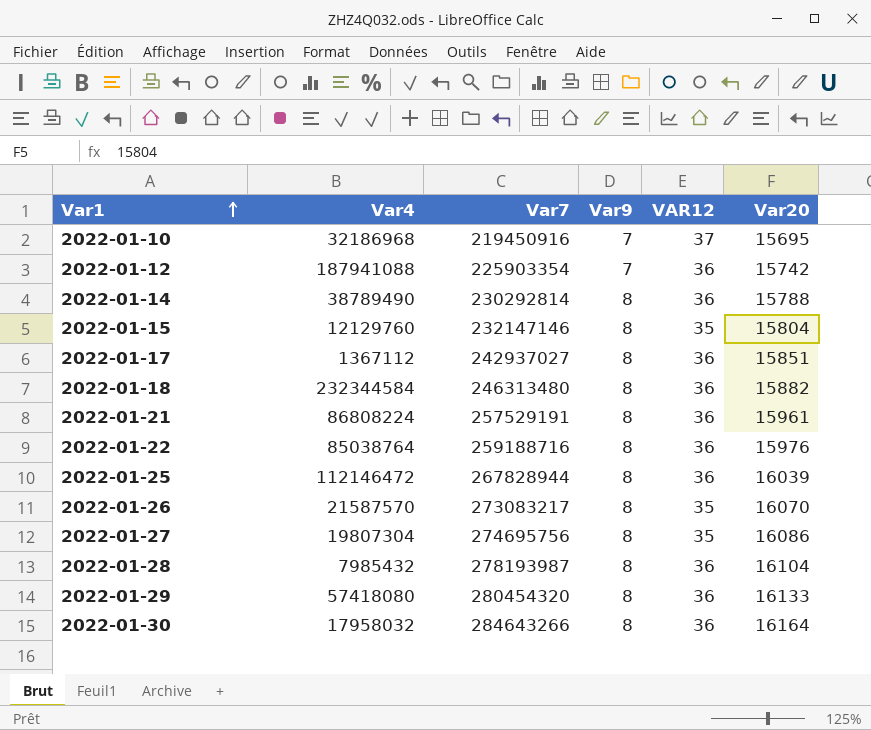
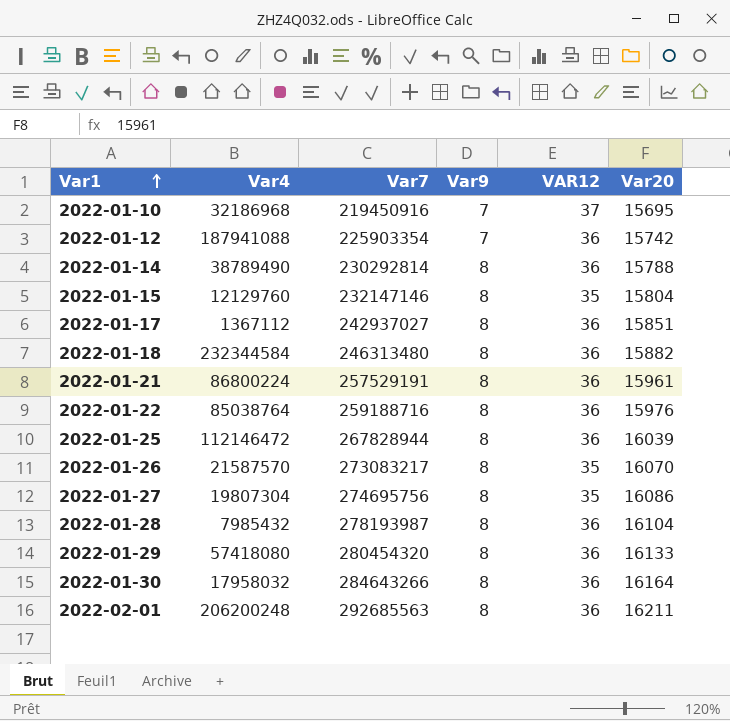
2022-01-21 | Var4: 86808224 -> 86800224
row 2022-02-01: none -> 206200248 | 292685563 | 8 | 36 | 16211

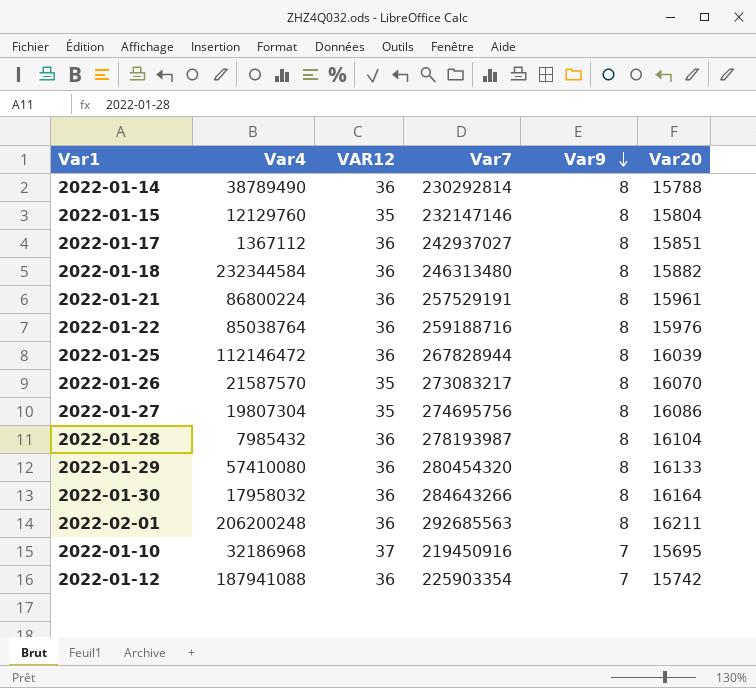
row order: Var1 ascending -> Var9 descending
column VAR12 | position: 5 -> 3
2022-01-29 | Var4: 57418080 -> 57410080

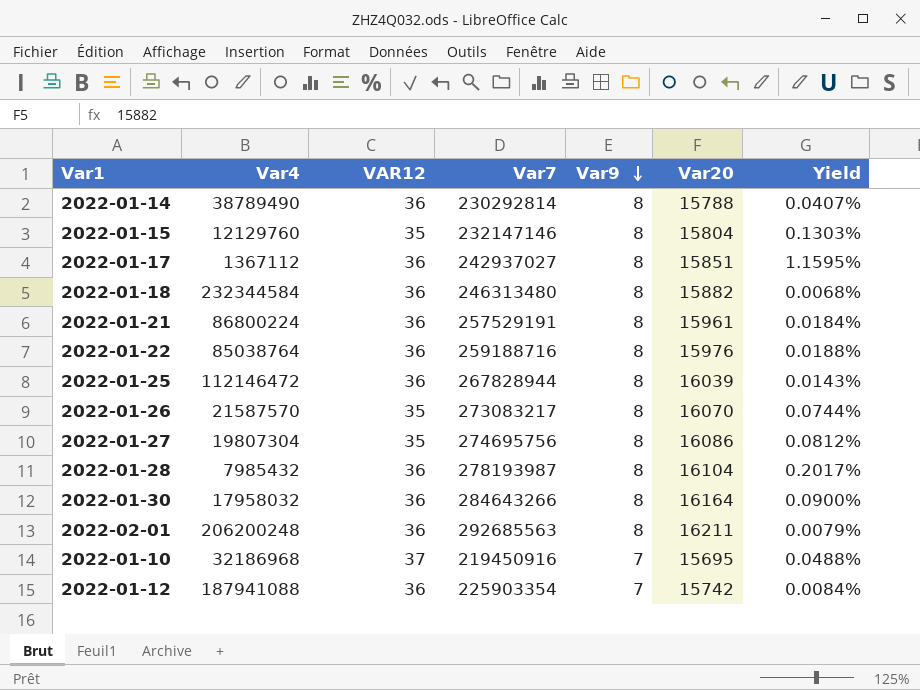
column Yield | formula: none -> [Var20] / [Var4]
row 2022-01-29: 57410080 | 36 | 280454320 | 8 | 16133 -> none

